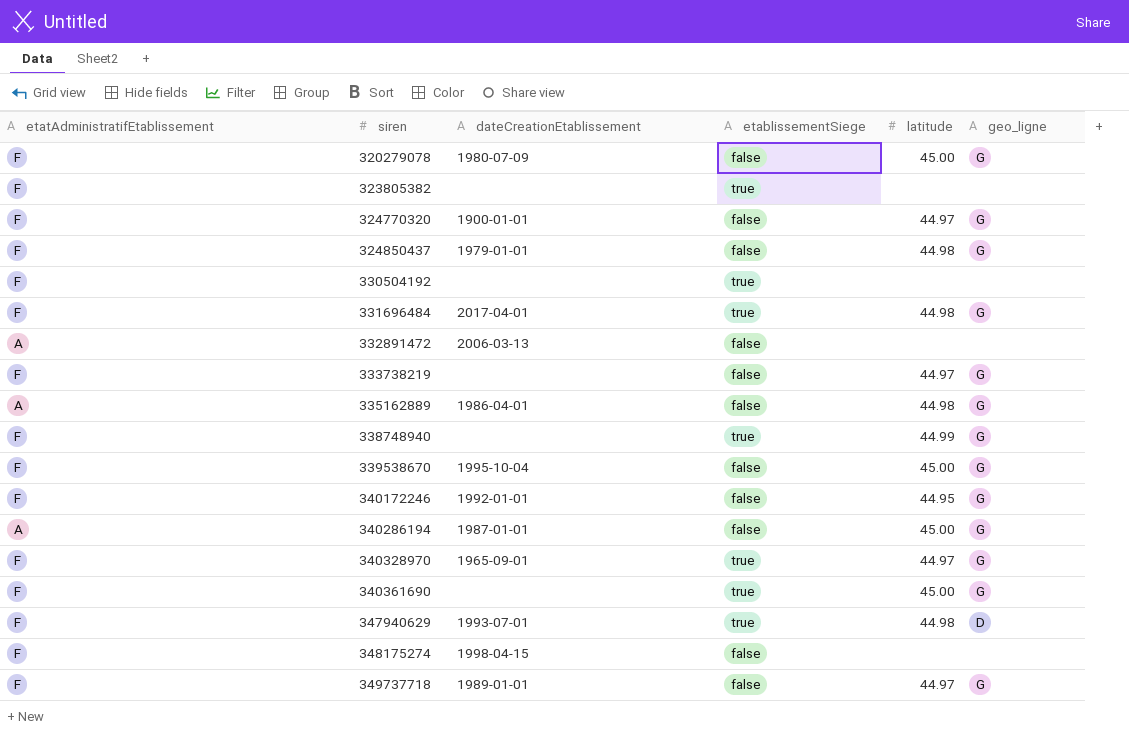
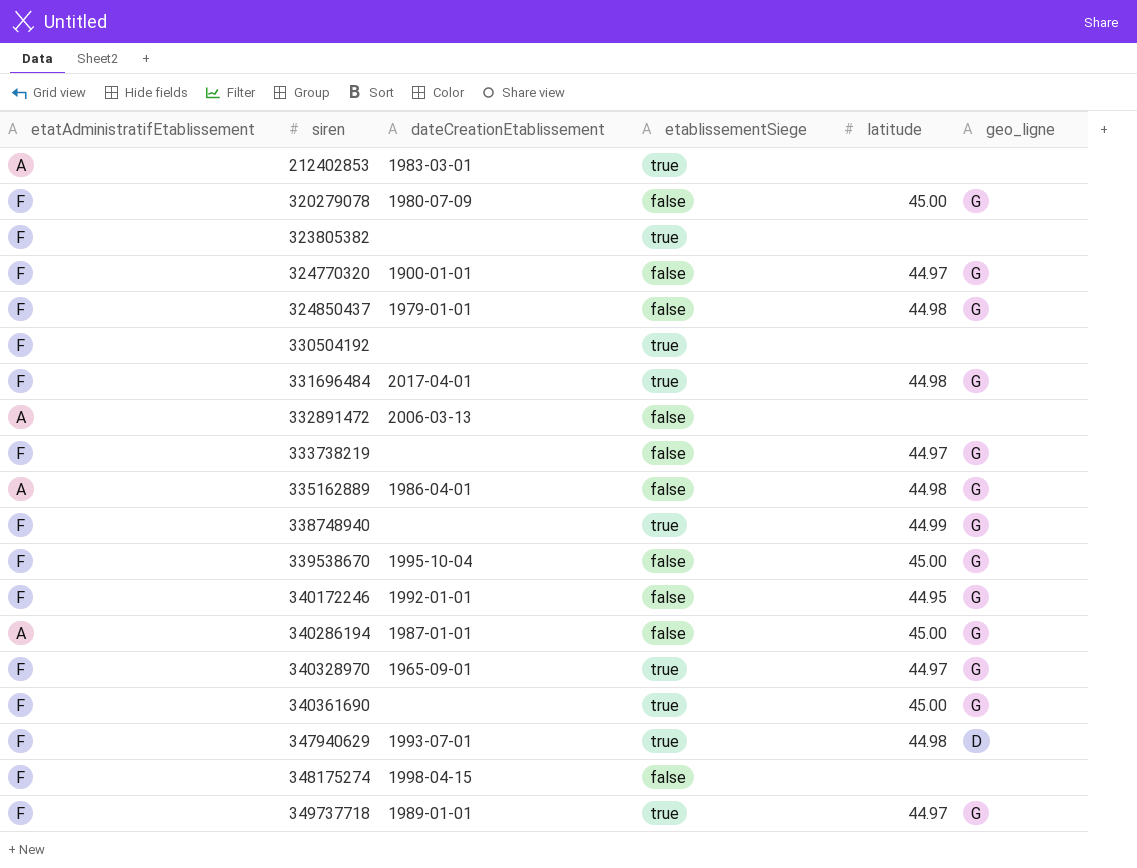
row 212402853: none -> A | 1983-03-01 | true | none | none
349737718 | etablissementSiege: false -> true

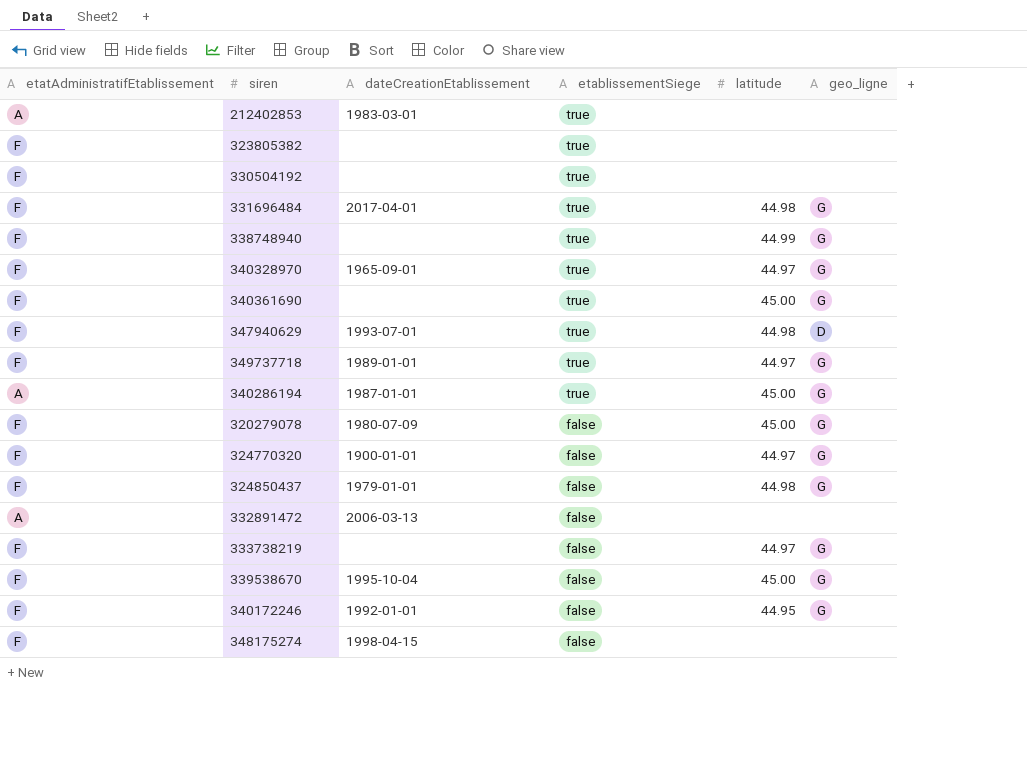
row order: siren ascending -> etablissementSiege descending
row 335162889: A | 1986-04-01 | false | 44.98 | G -> none
340286194 | etablissementSiege: false -> true

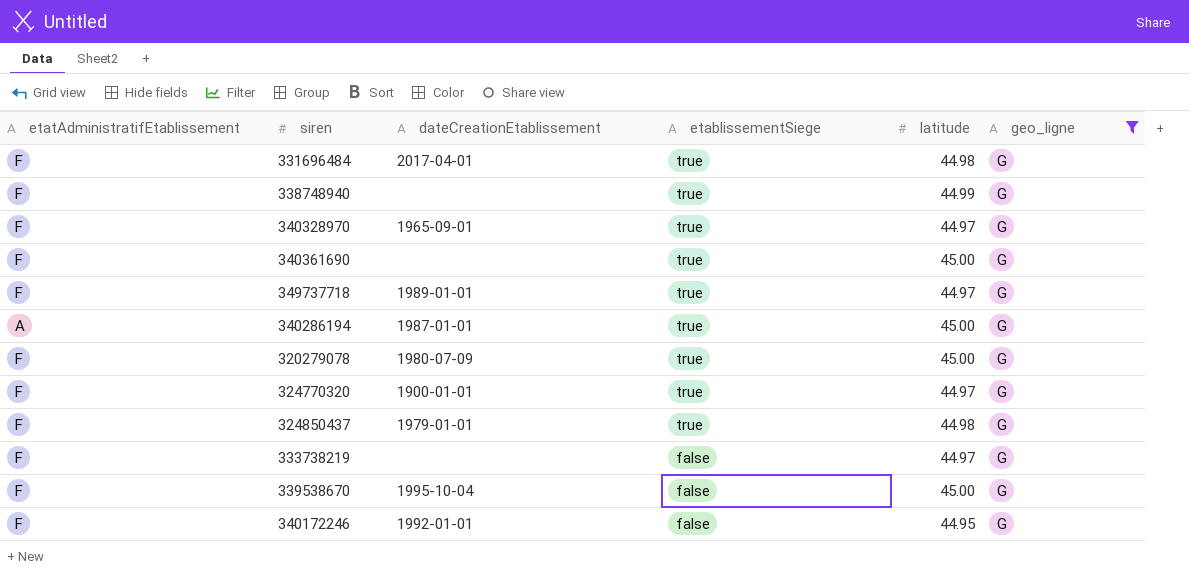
filter: none -> geo_ligne = G
320279078 | etablissementSiege: false -> true
324770320 | etablissementSiege: false -> true
324850437 | etablissementSiege: false -> true

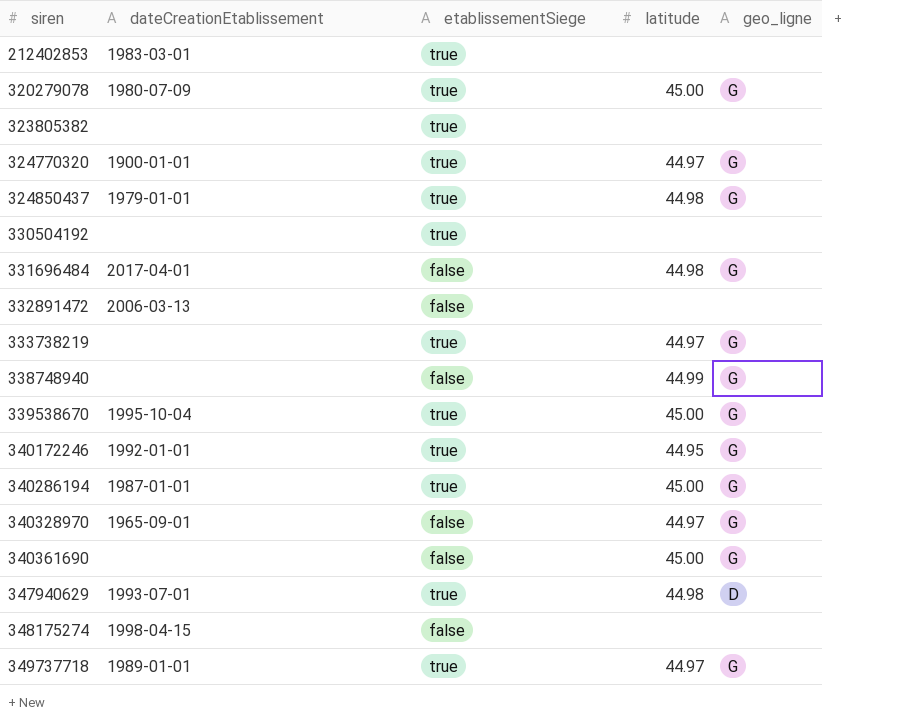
filter: geo_ligne = G -> none
row order: etablissementSiege descending -> siren ascending
column etatAdministratifEtablissement | position: 1 -> none
331696484 | etablissementSiege: true -> false
333738219 | etablissementSiege: false -> true
338748940 | etablissementSiege: true -> false
339538670 | etablissementSiege: false -> true
340172246 | etablissementSiege: false -> true
340328970 | etablissementSiege: true -> false
340361690 | etablissementSiege: true -> false

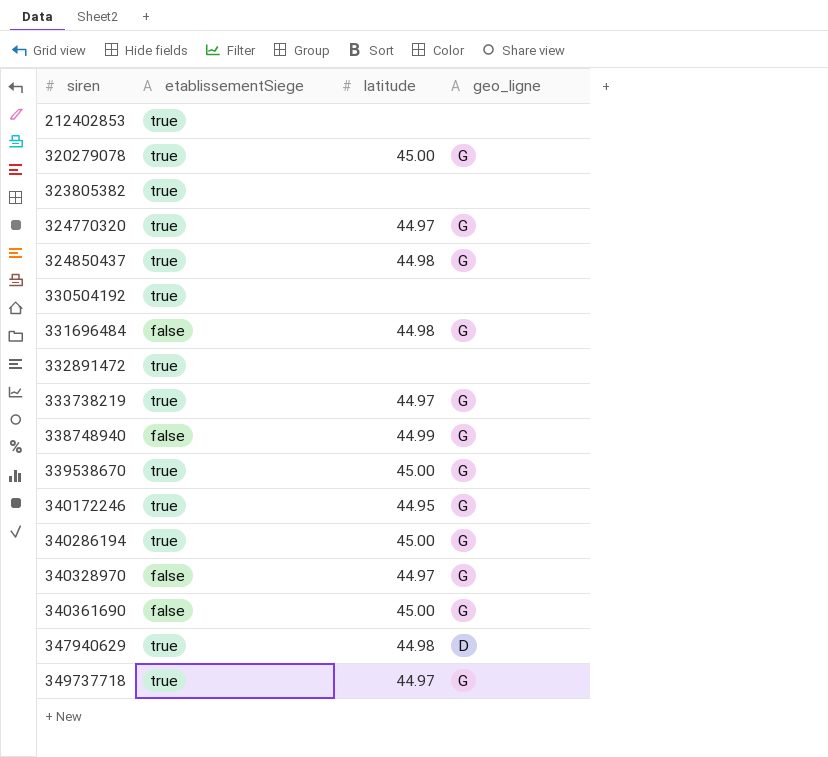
column dateCreationEtablissement | position: 2 -> none
row 348175274: 1998-04-15 | false | none | none -> none
332891472 | etablissementSiege: false -> true

